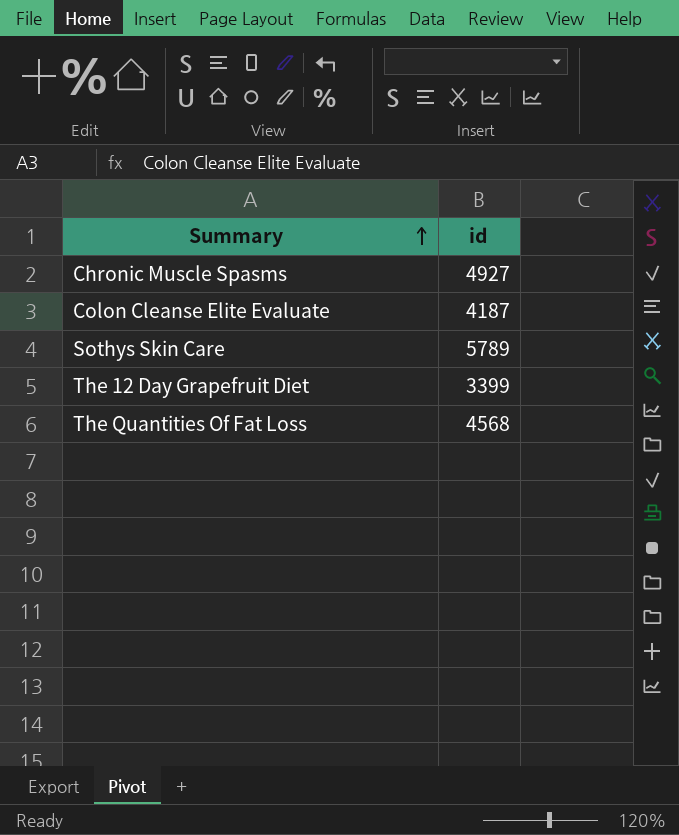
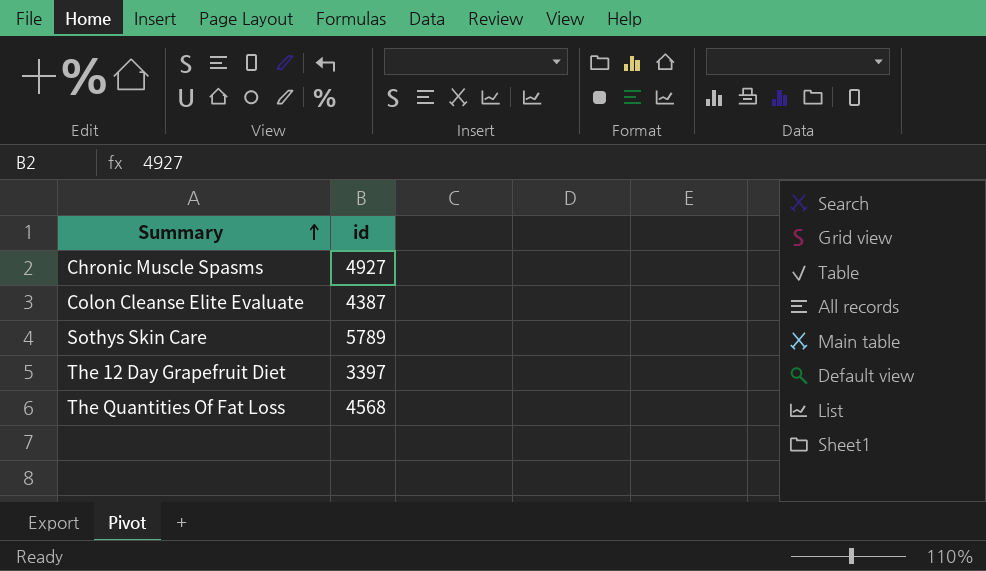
Colon Cleanse Elite Evaluate | id: 4187 -> 4387
The 12 Day Grapefruit Diet | id: 3399 -> 3397

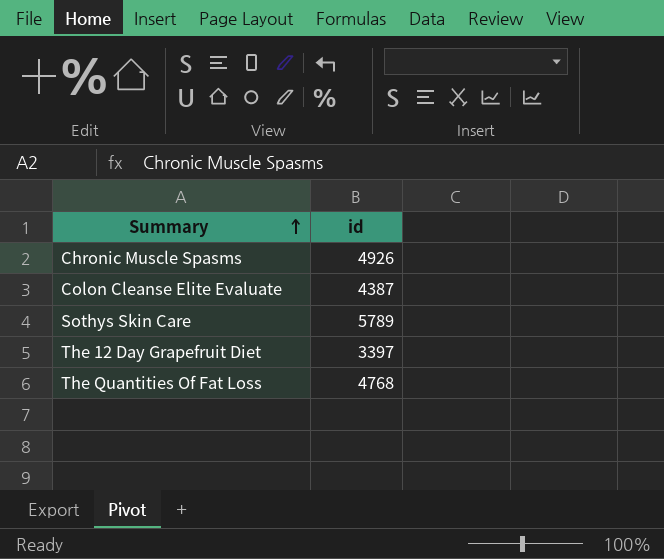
Chronic Muscle Spasms | id: 4927 -> 4926
The Quantities Of Fat Loss | id: 4568 -> 4768

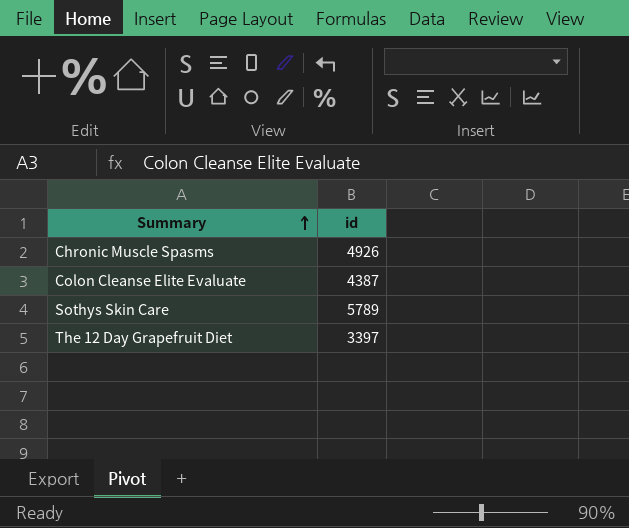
row The Quantities Of Fat Loss: 4768 -> none

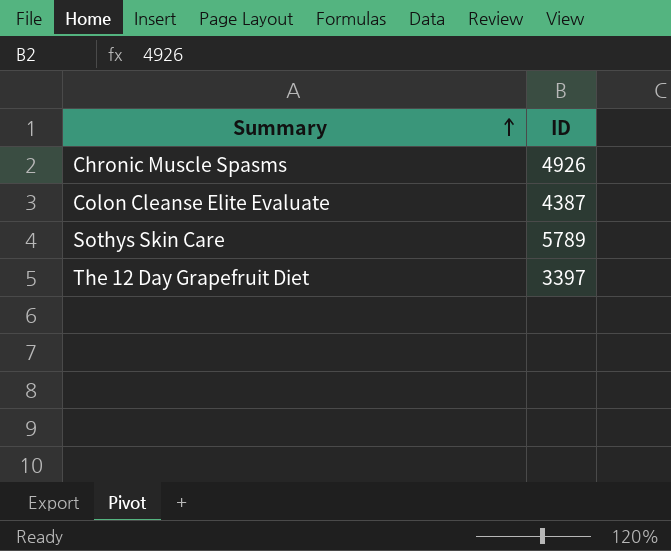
column name: id -> ID

